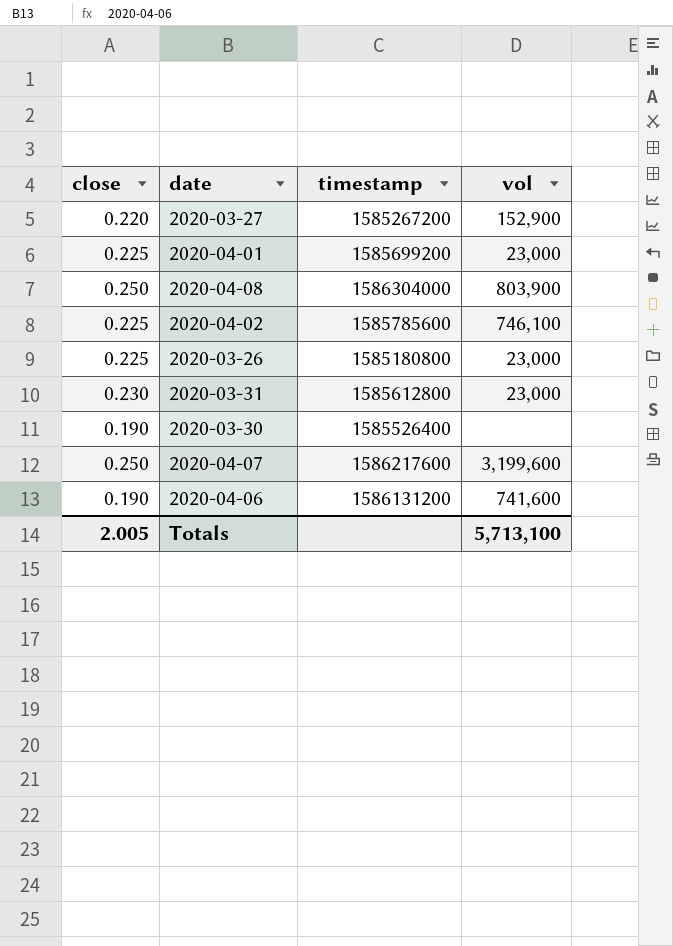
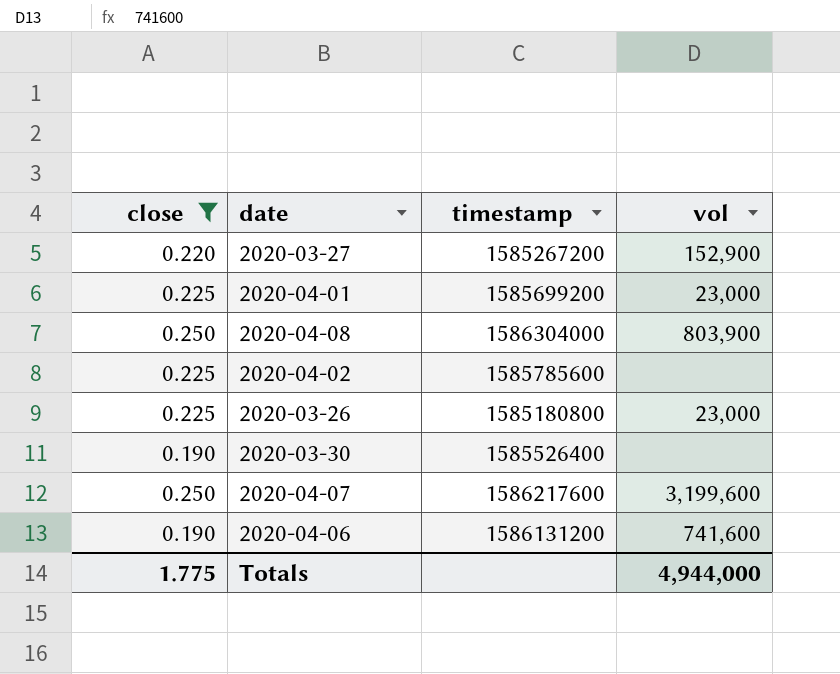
filter: none -> close != 0.230
2020-04-02 | vol: 746,100 -> none
Totals | close: 2.005 -> 1.775
Totals | vol: 5,713,100 -> 4,944,000

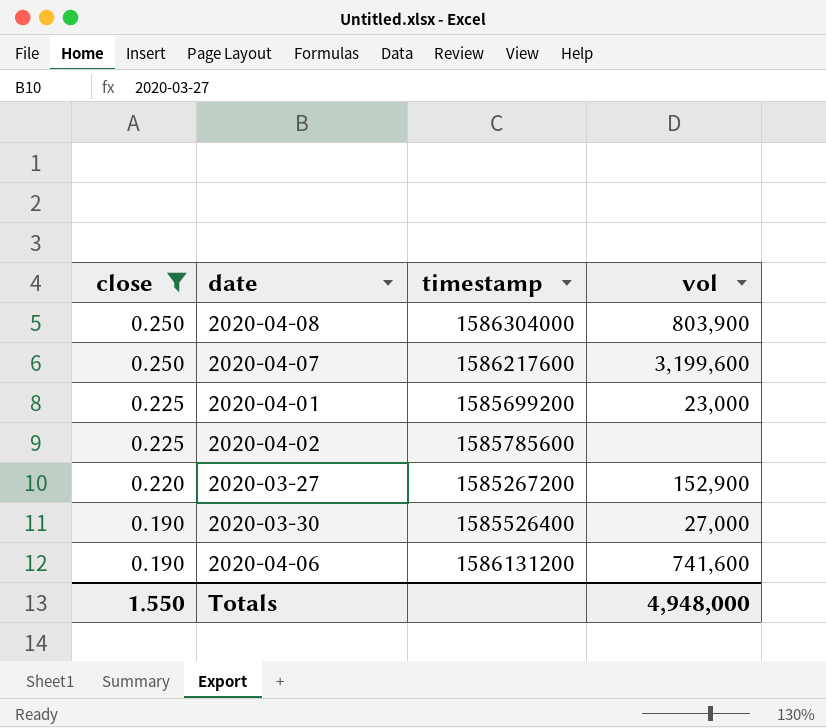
row order: none -> close descending
row 2020-03-26: 0.225 | 1585180800 | 23,000 -> none
2020-03-30 | vol: none -> 27,000
Totals | close: 1.775 -> 1.550
Totals | vol: 4,944,000 -> 4,948,000

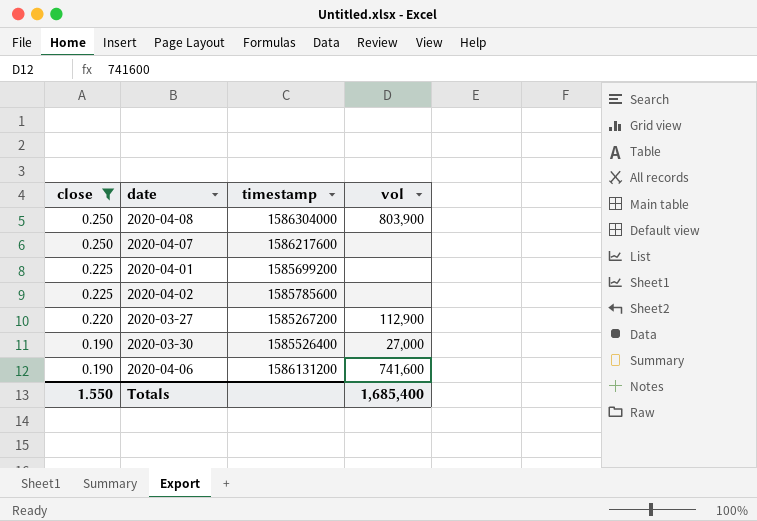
2020-04-07 | vol: 3,199,600 -> none
2020-04-01 | vol: 23,000 -> none
2020-03-27 | vol: 152,900 -> 112,900
Totals | vol: 4,948,000 -> 1,685,400

